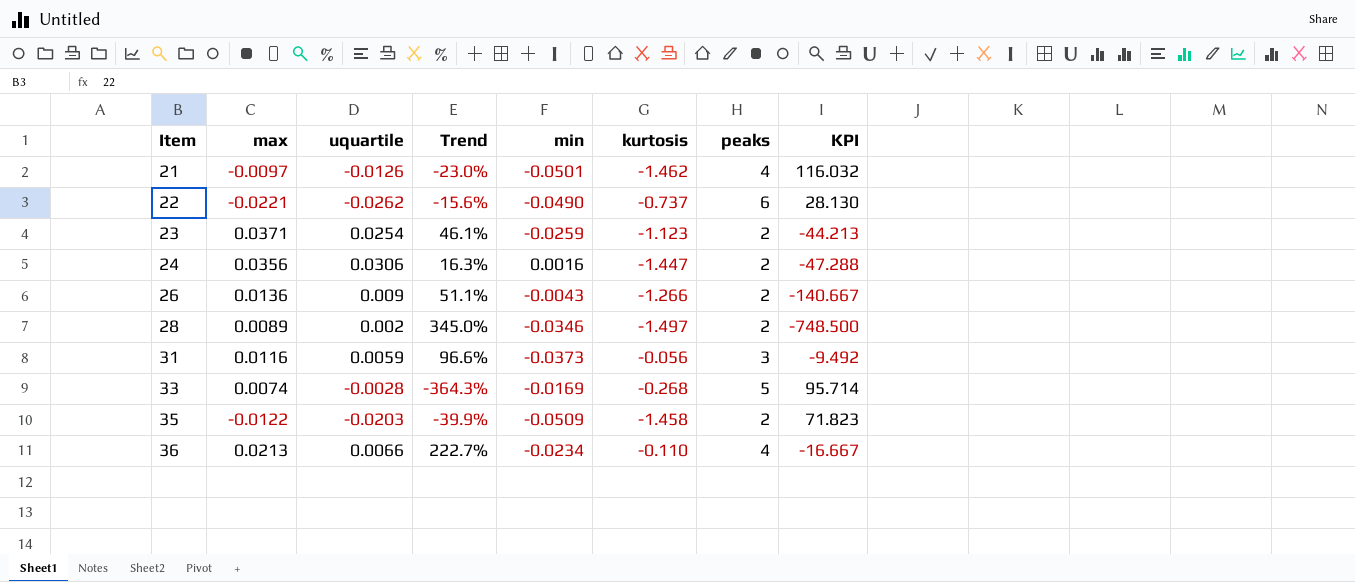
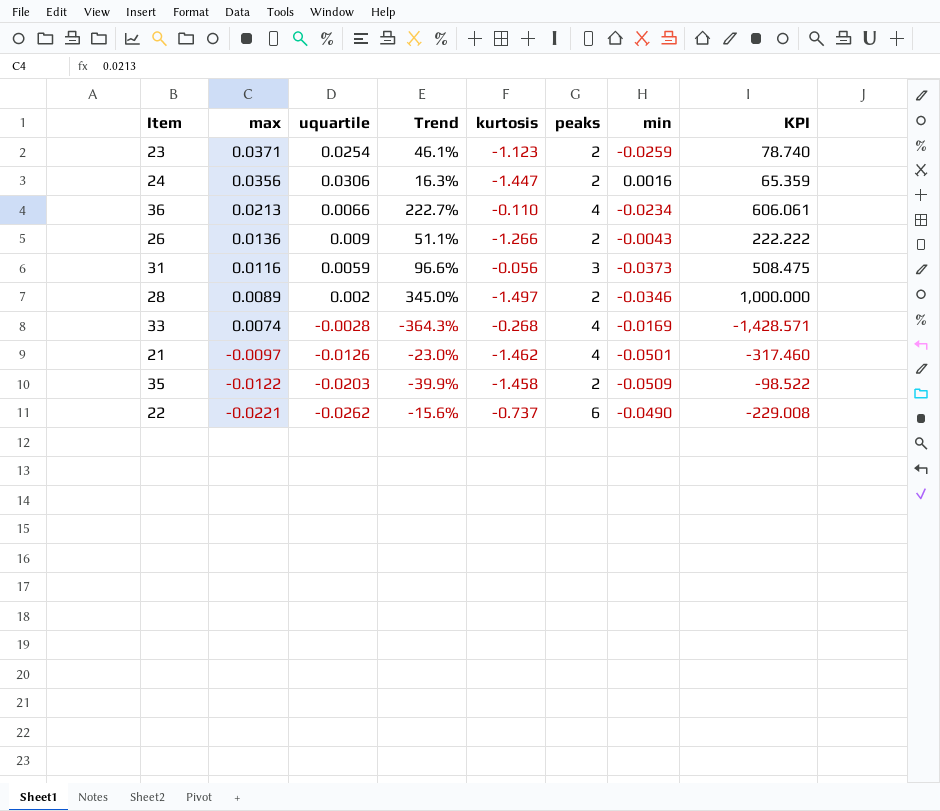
row order: Item ascending -> max descending
column min | position: 5 -> 7
column KPI | formula: [kurtosis] / [uquartile] -> [peaks] / [uquartile]
33 | peaks: 5 -> 4

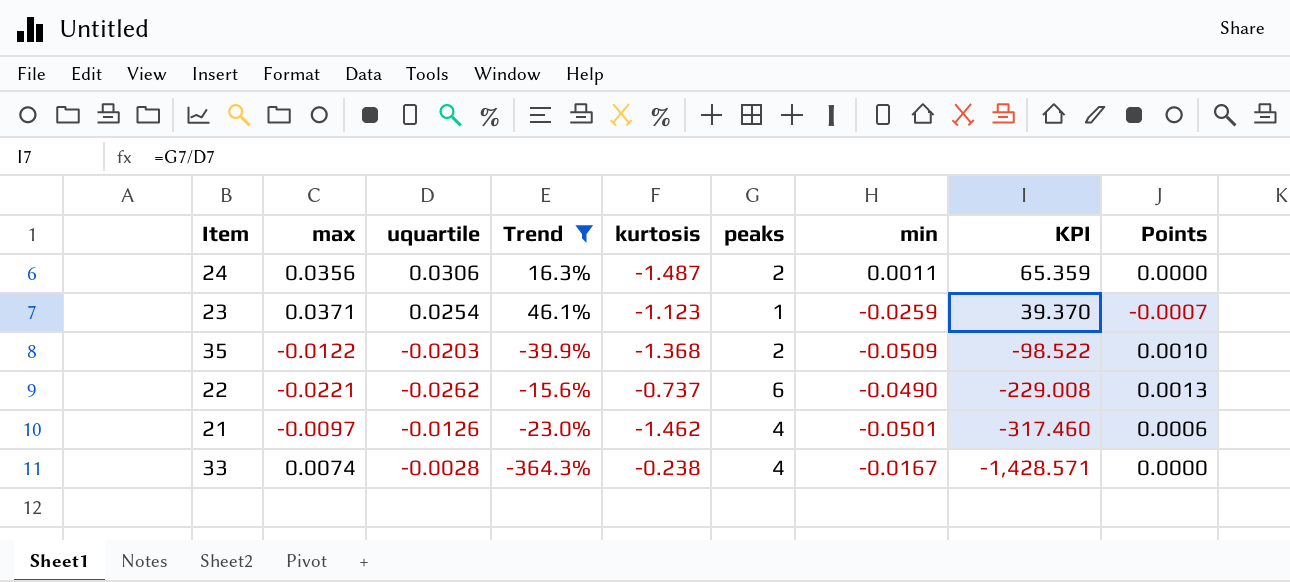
filter: none -> Trend <= 46.1%
row order: max descending -> KPI descending
column Points | formula: none -> [uquartile] * [min]
24 | kurtosis: -1.447 -> -1.487
24 | min: 0.0016 -> 0.0011
23 | peaks: 2 -> 1
23 | KPI: 78.740 -> 39.370
35 | kurtosis: -1.458 -> -1.368
33 | kurtosis: -0.268 -> -0.238
33 | min: -0.0169 -> -0.0167

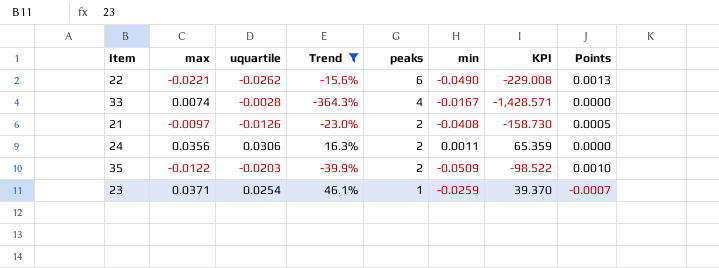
row order: KPI descending -> peaks descending
column kurtosis | position: 5 -> none
21 | peaks: 4 -> 2
21 | min: -0.0501 -> -0.0408
21 | KPI: -317.460 -> -158.730
21 | Points: 0.0006 -> 0.0005

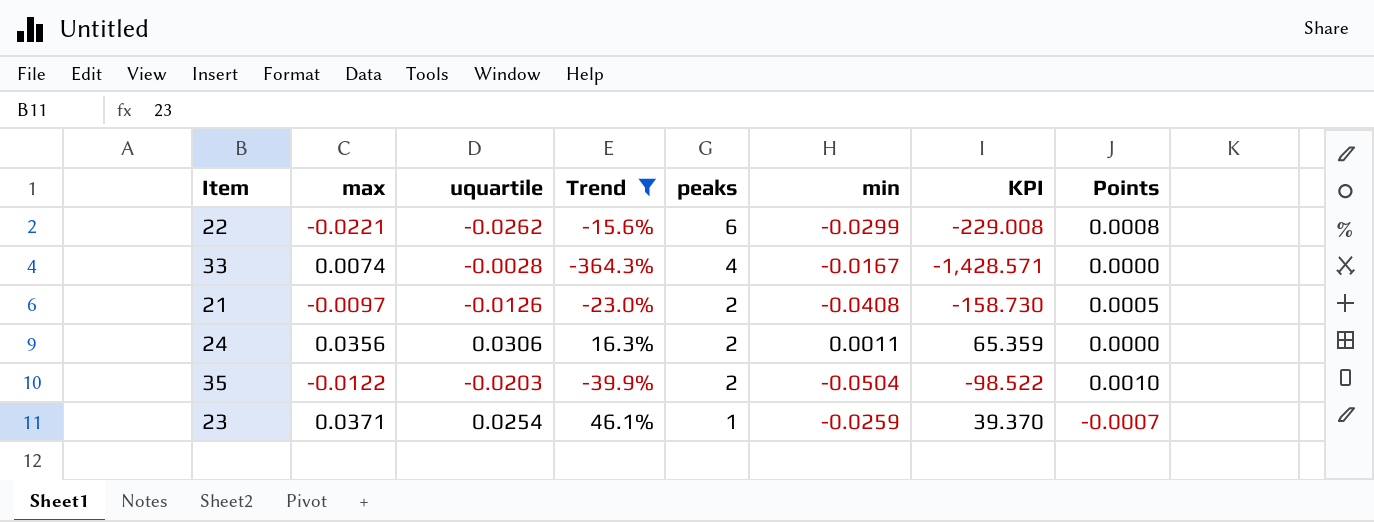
22 | min: -0.0490 -> -0.0299
22 | Points: 0.0013 -> 0.0008
35 | min: -0.0509 -> -0.0504

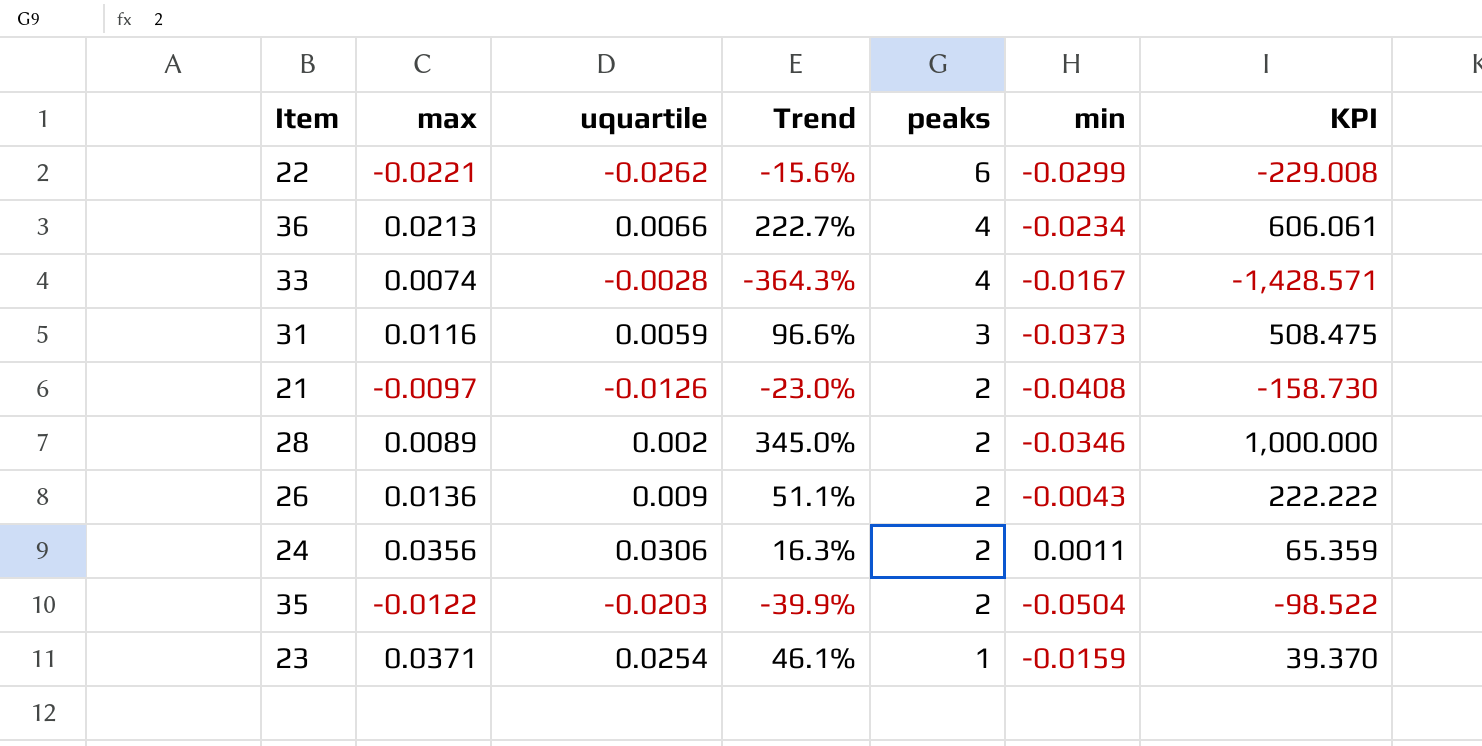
filter: Trend <= 46.1% -> none
column Points | formula: [uquartile] * [min] -> none
23 | min: -0.0259 -> -0.0159

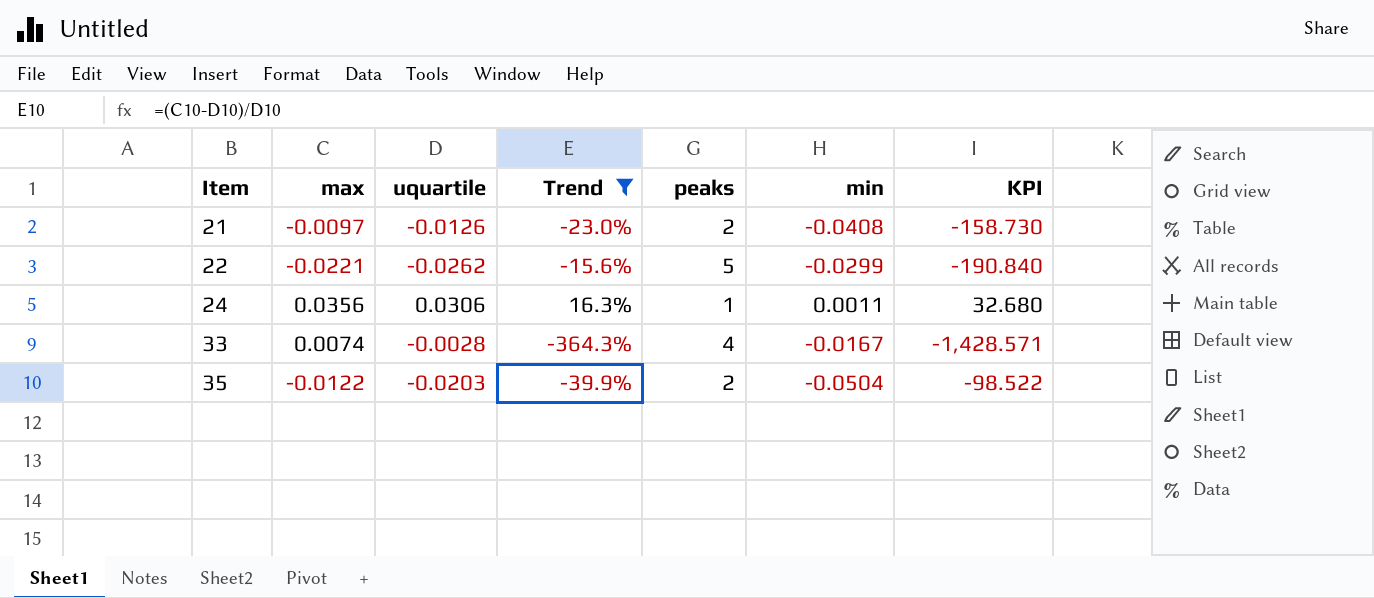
filter: none -> Trend <= 16.3%
row order: peaks descending -> Item ascending
22 | peaks: 6 -> 5
22 | KPI: -229.008 -> -190.840
24 | peaks: 2 -> 1
24 | KPI: 65.359 -> 32.680

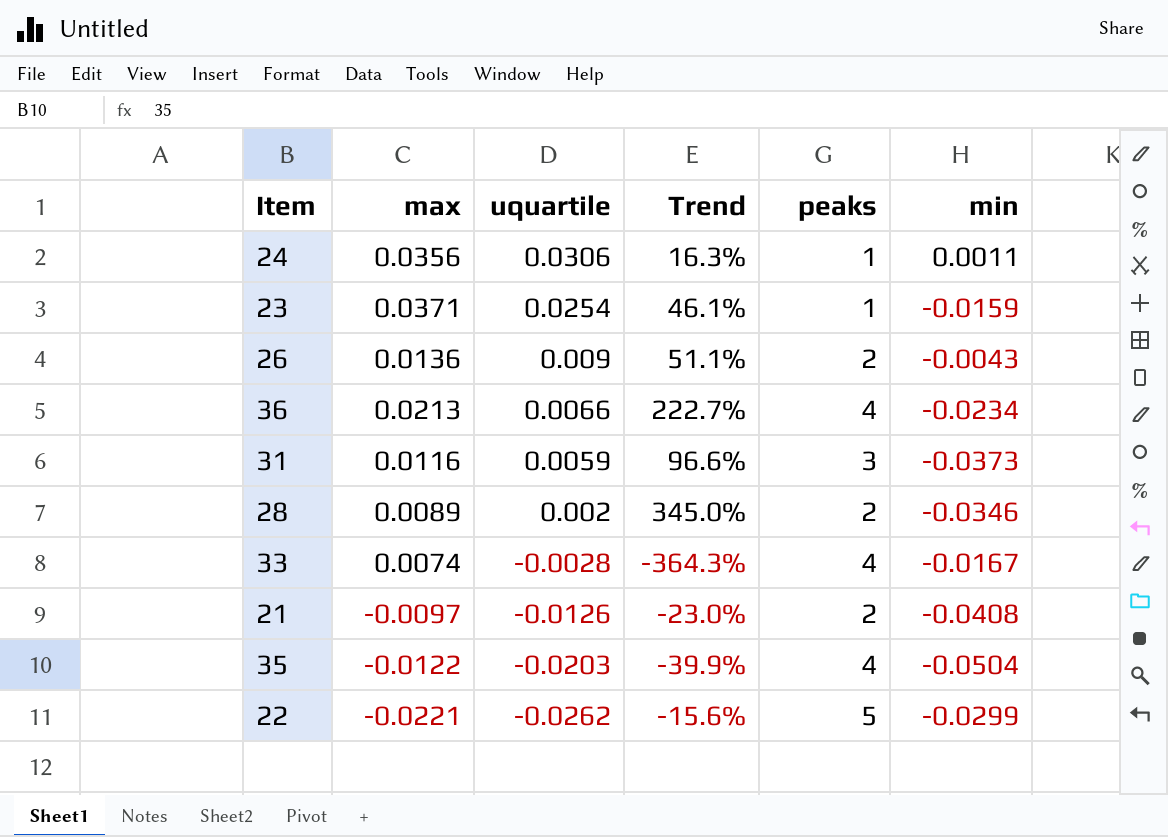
filter: Trend <= 16.3% -> none
row order: Item ascending -> uquartile descending
column KPI | formula: [peaks] / [uquartile] -> none
35 | peaks: 2 -> 4

